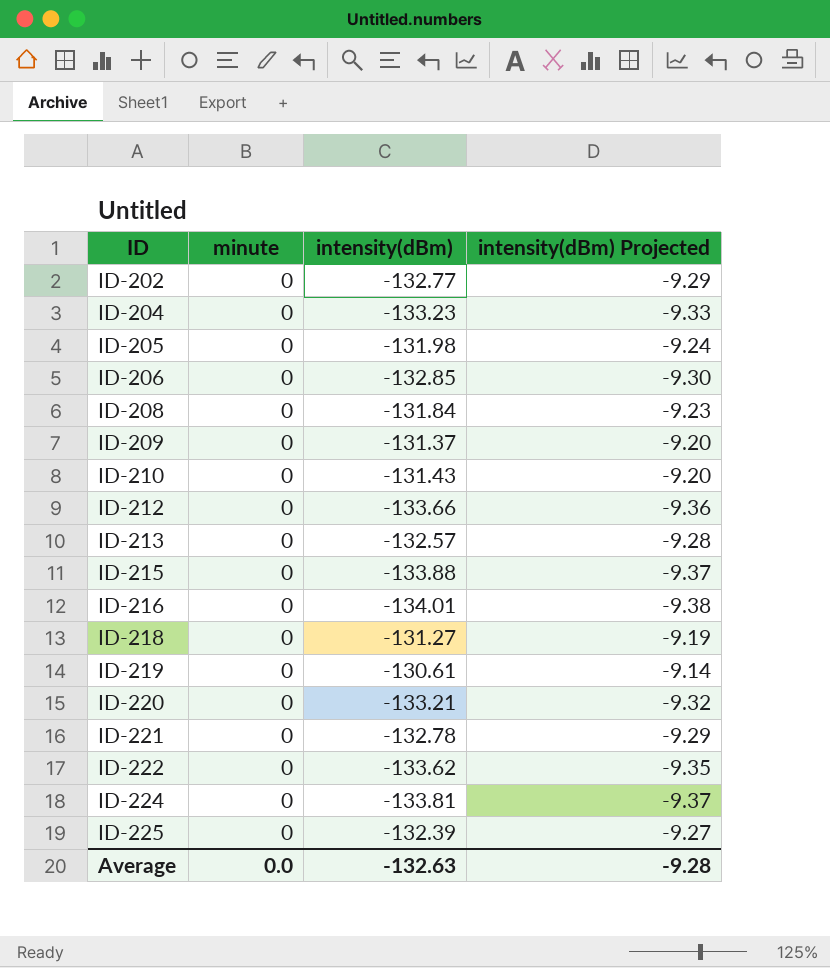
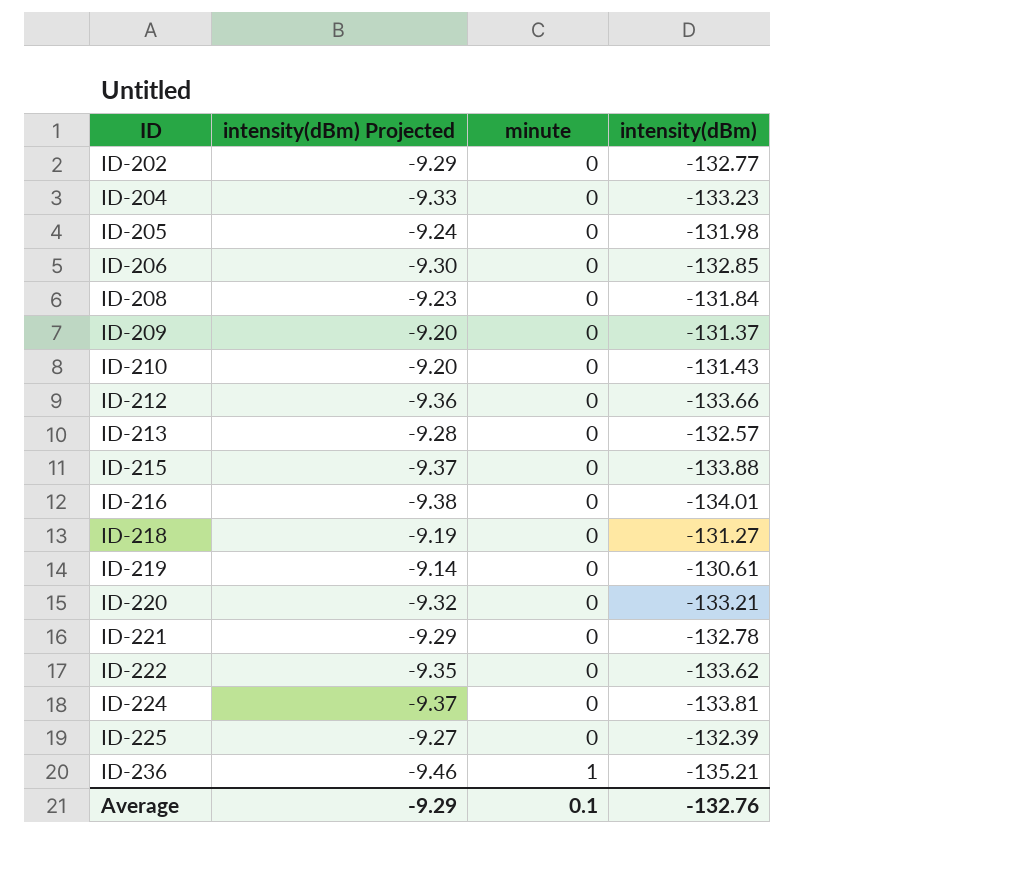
column intensity(dBm) Projected | position: 4 -> 2
row ID-236: none -> -9.46 | 1 | -135.21
Average | intensity(dBm) Projected: -9.28 -> -9.29
Average | minute: 0.0 -> 0.1
Average | intensity(dBm): -132.63 -> -132.76

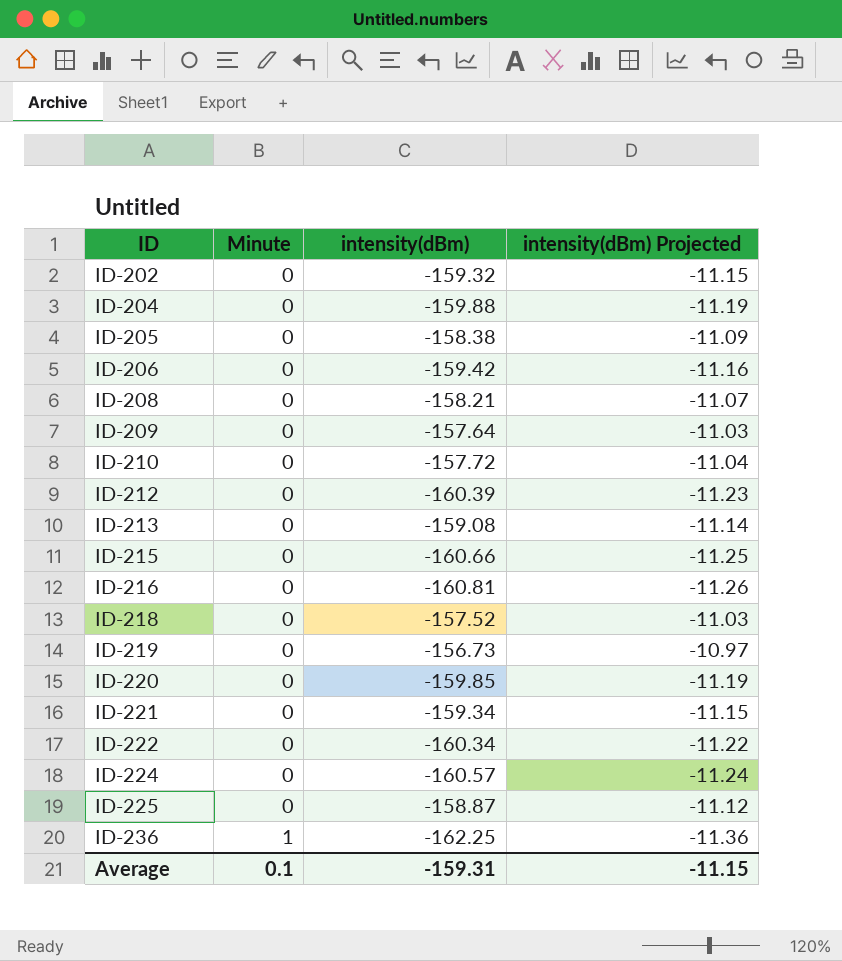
column name: minute -> Minute
column intensity(dBm) Projected | position: 2 -> 4
ID-202 | intensity(dBm): -132.77 -> -159.32
ID-202 | intensity(dBm) Projected: -9.29 -> -11.15
ID-204 | intensity(dBm): -133.23 -> -159.88
ID-204 | intensity(dBm) Projected: -9.33 -> -11.19
ID-205 | intensity(dBm): -131.98 -> -158.38
ID-205 | intensity(dBm) Projected: -9.24 -> -11.09
ID-206 | intensity(dBm): -132.85 -> -159.42
ID-206 | intensity(dBm) Projected: -9.30 -> -11.16
ID-208 | intensity(dBm): -131.84 -> -158.21
ID-208 | intensity(dBm) Projected: -9.23 -> -11.07
ID-209 | intensity(dBm): -131.37 -> -157.64
ID-209 | intensity(dBm) Projected: -9.20 -> -11.03
ID-210 | intensity(dBm): -131.43 -> -157.72
ID-210 | intensity(dBm) Projected: -9.20 -> -11.04
ID-212 | intensity(dBm): -133.66 -> -160.39
ID-212 | intensity(dBm) Projected: -9.36 -> -11.23
ID-213 | intensity(dBm): -132.57 -> -159.08
ID-213 | intensity(dBm) Projected: -9.28 -> -11.14
ID-215 | intensity(dBm): -133.88 -> -160.66
ID-215 | intensity(dBm) Projected: -9.37 -> -11.25
ID-216 | intensity(dBm): -134.01 -> -160.81
ID-216 | intensity(dBm) Projected: -9.38 -> -11.26
ID-218 | intensity(dBm): -131.27 -> -157.52
ID-218 | intensity(dBm) Projected: -9.19 -> -11.03
ID-219 | intensity(dBm): -130.61 -> -156.73
ID-219 | intensity(dBm) Projected: -9.14 -> -10.97
ID-220 | intensity(dBm): -133.21 -> -159.85
ID-220 | intensity(dBm) Projected: -9.32 -> -11.19
ID-221 | intensity(dBm): -132.78 -> -159.34
ID-221 | intensity(dBm) Projected: -9.29 -> -11.15
ID-222 | intensity(dBm): -133.62 -> -160.34
ID-222 | intensity(dBm) Projected: -9.35 -> -11.22
ID-224 | intensity(dBm): -133.81 -> -160.57
ID-224 | intensity(dBm) Projected: -9.37 -> -11.24
ID-225 | intensity(dBm): -132.39 -> -158.87
ID-225 | intensity(dBm) Projected: -9.27 -> -11.12
ID-236 | intensity(dBm): -135.21 -> -162.25
ID-236 | intensity(dBm) Projected: -9.46 -> -11.36
Average | intensity(dBm): -132.76 -> -159.31
Average | intensity(dBm) Projected: -9.29 -> -11.15

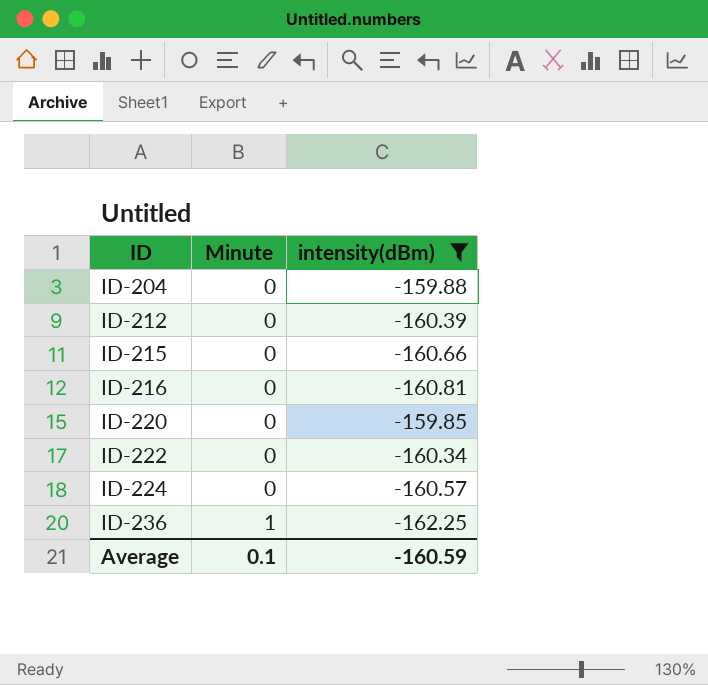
filter: none -> intensity(dBm) <= -159.85
column intensity(dBm) Projected | formula: [intensity(dBm)] * 0.07 -> none
Average | intensity(dBm): -159.31 -> -160.59

